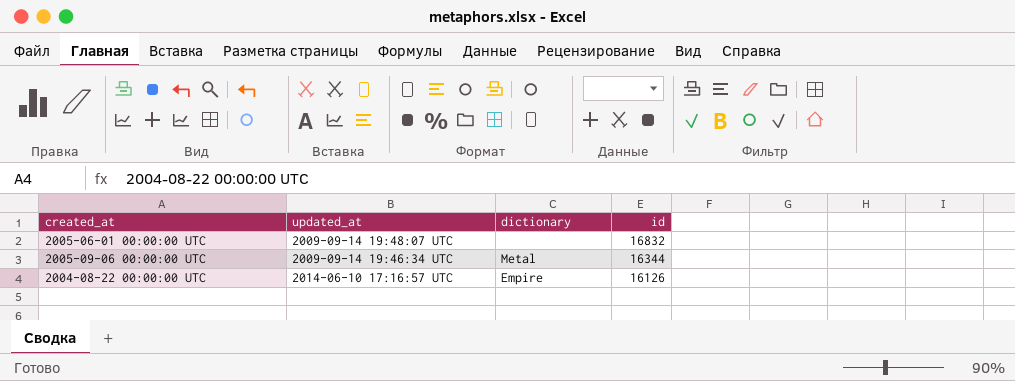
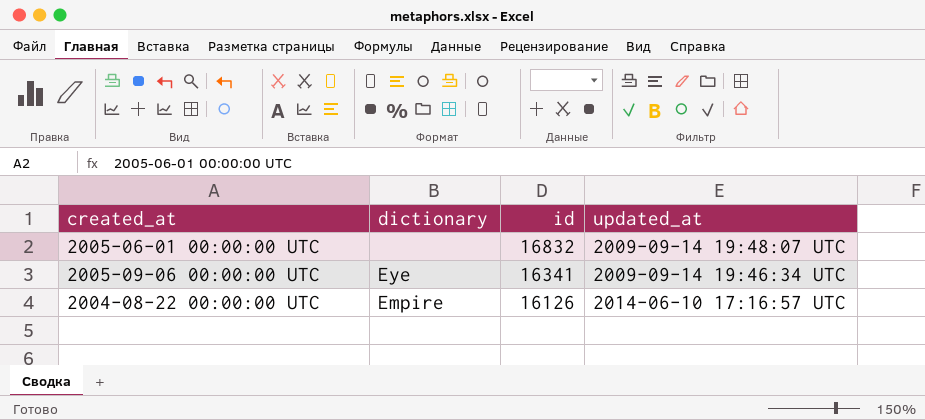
column updated_at | position: 2 -> 4
2005-09-06 00:00:00 UTC | dictionary: Metal -> Eye
2005-09-06 00:00:00 UTC | id: 16344 -> 16341

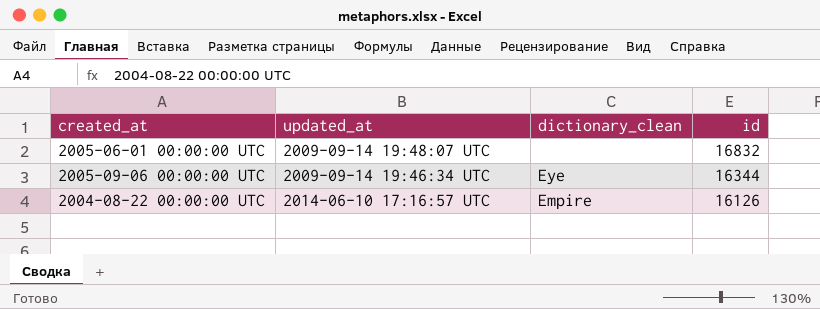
column updated_at | position: 4 -> 2
column name: dictionary -> dictionary_clean
2005-09-06 00:00:00 UTC | id: 16341 -> 16344

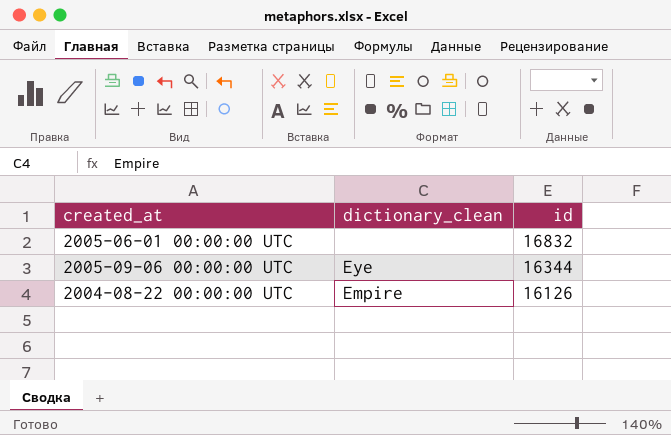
column updated_at | position: 2 -> none

